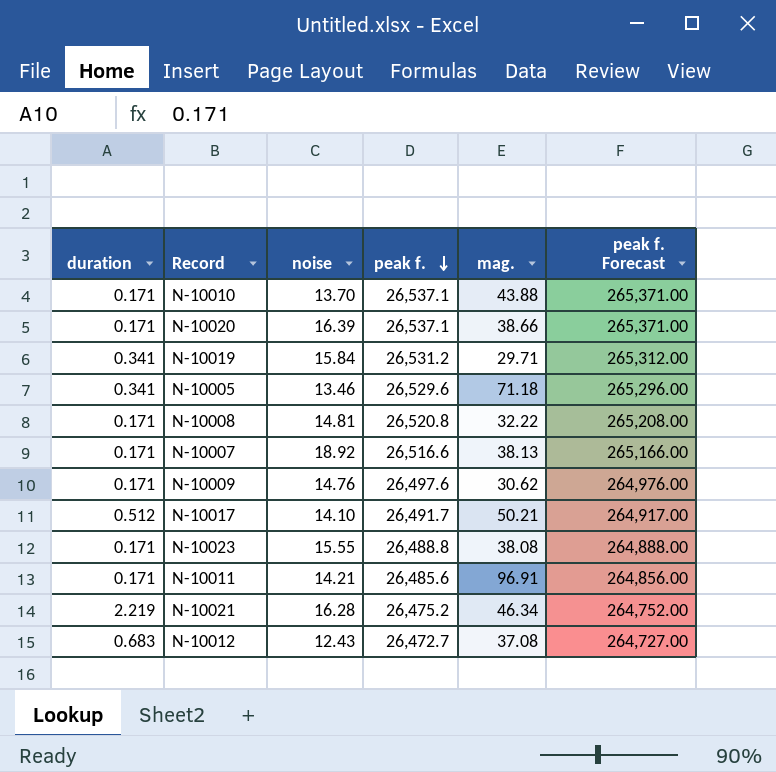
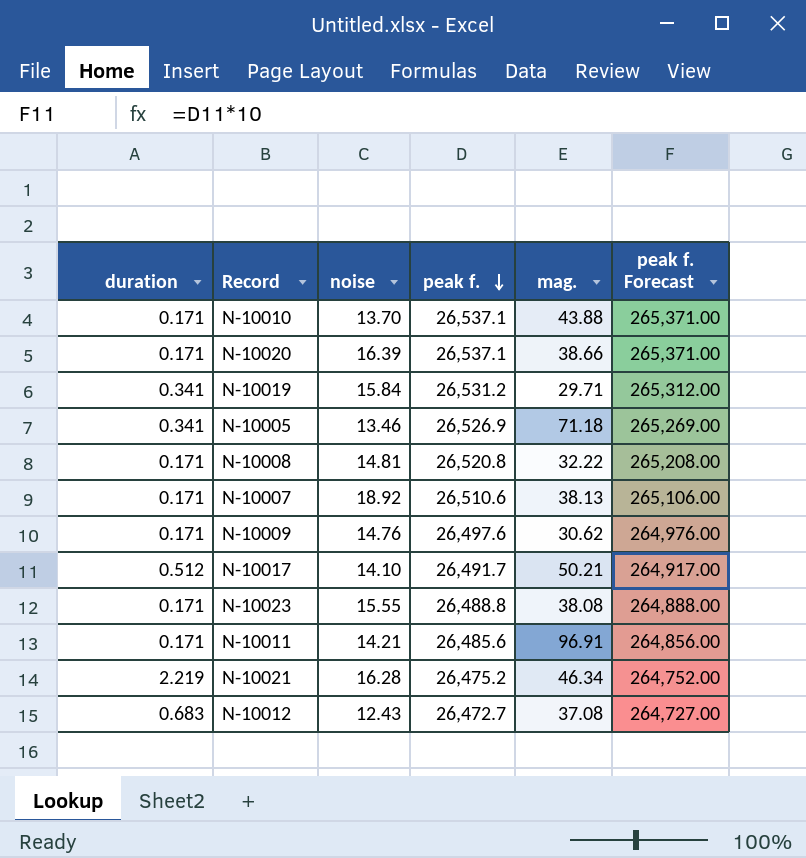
N-10005 | peak f.: 26,529.6 -> 26,526.9
N-10005 | peak f. Forecast: 265,296.00 -> 265,269.00
N-10007 | peak f.: 26,516.6 -> 26,510.6
N-10007 | peak f. Forecast: 265,166.00 -> 265,106.00

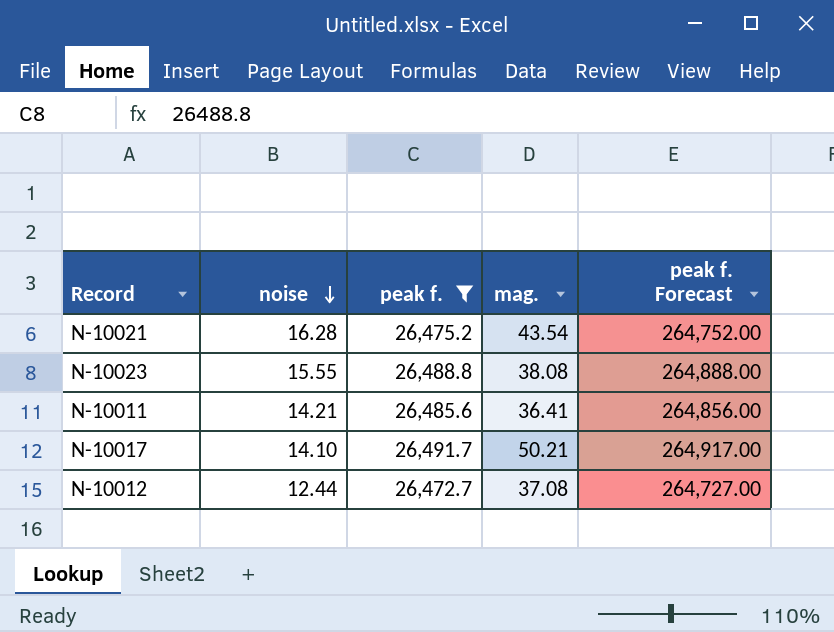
filter: none -> peak f. <= 26,491.7
row order: peak f. descending -> noise descending
column duration | position: 1 -> none
N-10021 | mag.: 46.34 -> 43.54
N-10011 | mag.: 96.91 -> 36.41
N-10012 | noise: 12.43 -> 12.44

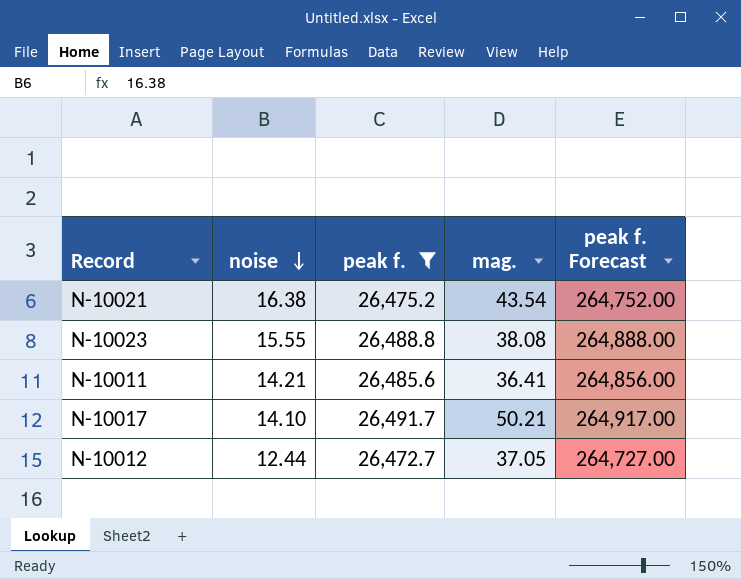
N-10021 | noise: 16.28 -> 16.38
N-10012 | mag.: 37.08 -> 37.05

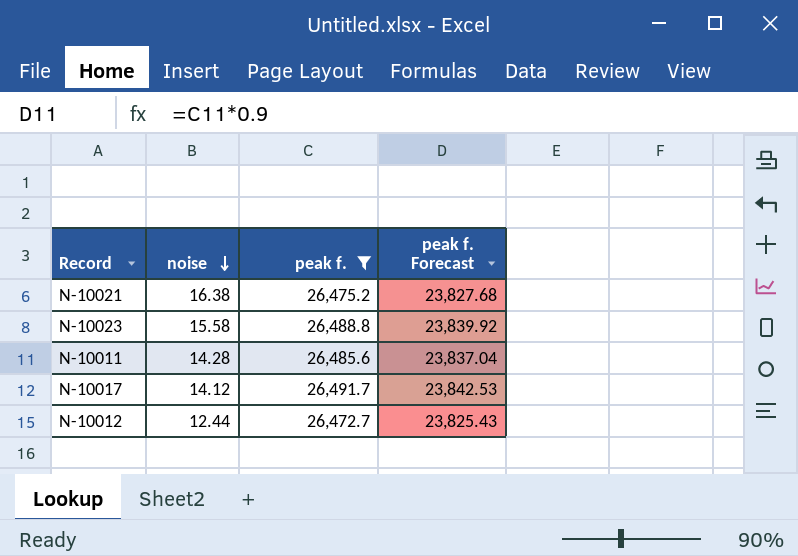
column mag. | position: 4 -> none
column peak f. Forecast | formula: [peak f.] * 10 -> [peak f.] * 0.9
N-10023 | noise: 15.55 -> 15.58
N-10011 | noise: 14.21 -> 14.28
N-10017 | noise: 14.10 -> 14.12

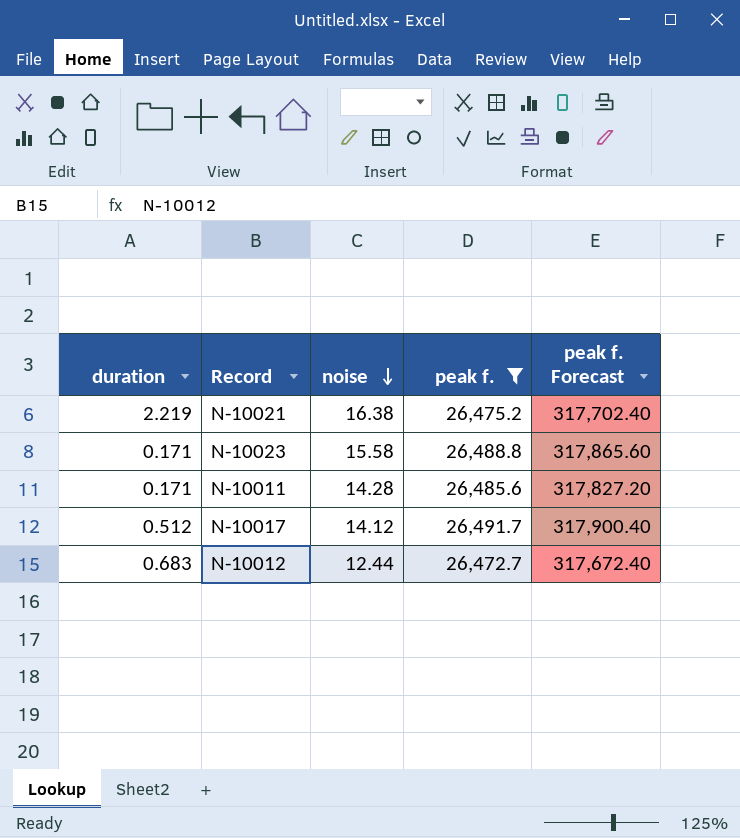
column duration | position: none -> 1
column peak f. Forecast | formula: [peak f.] * 0.9 -> [peak f.] * 12

